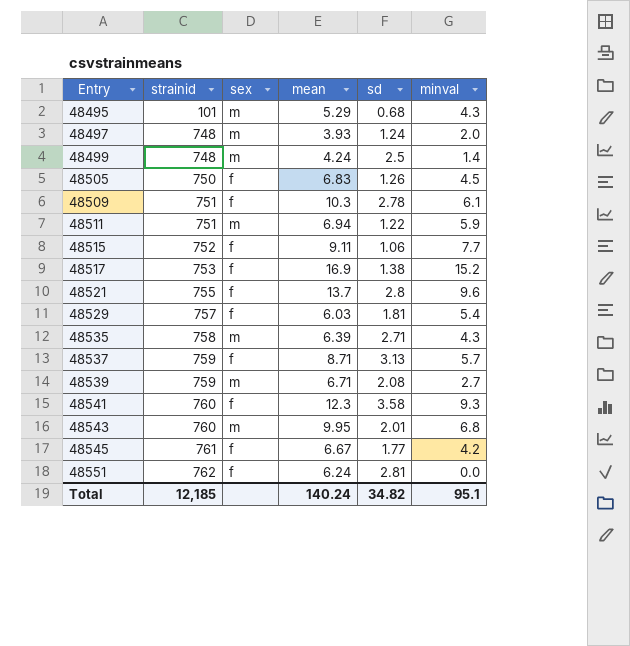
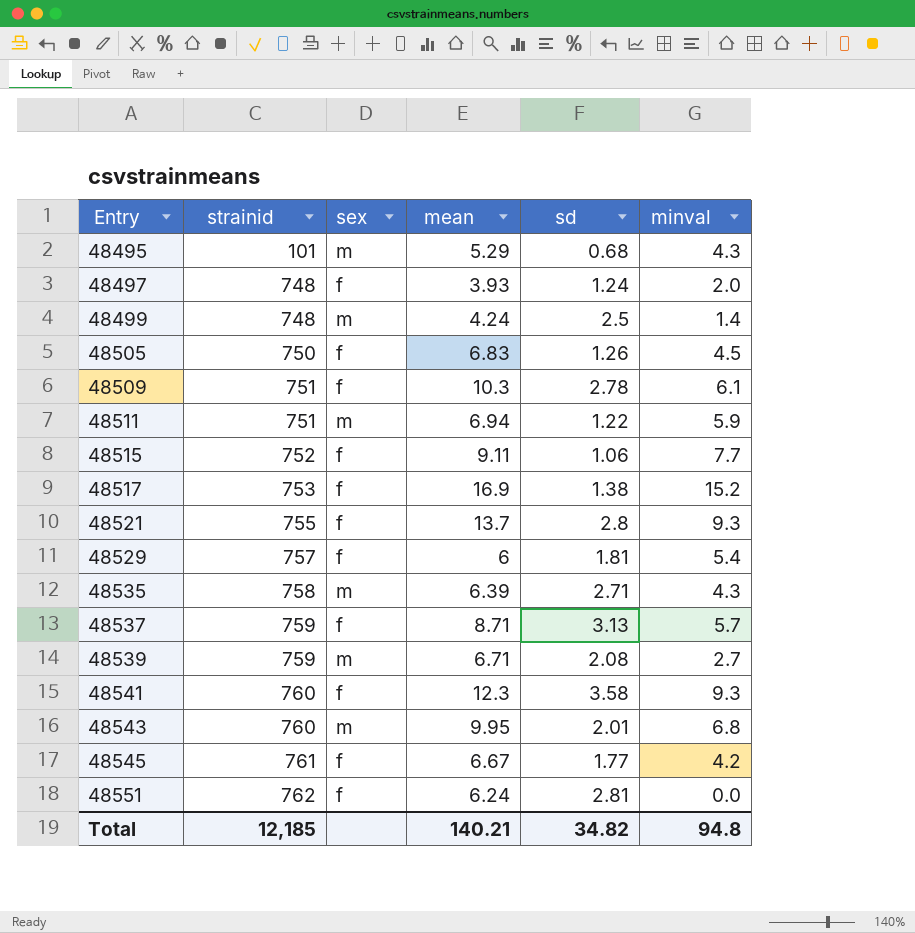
48497 | sex: m -> f
48521 | minval: 9.6 -> 9.3
48529 | mean: 6.03 -> 6
Total | mean: 140.24 -> 140.21
Total | minval: 95.1 -> 94.8

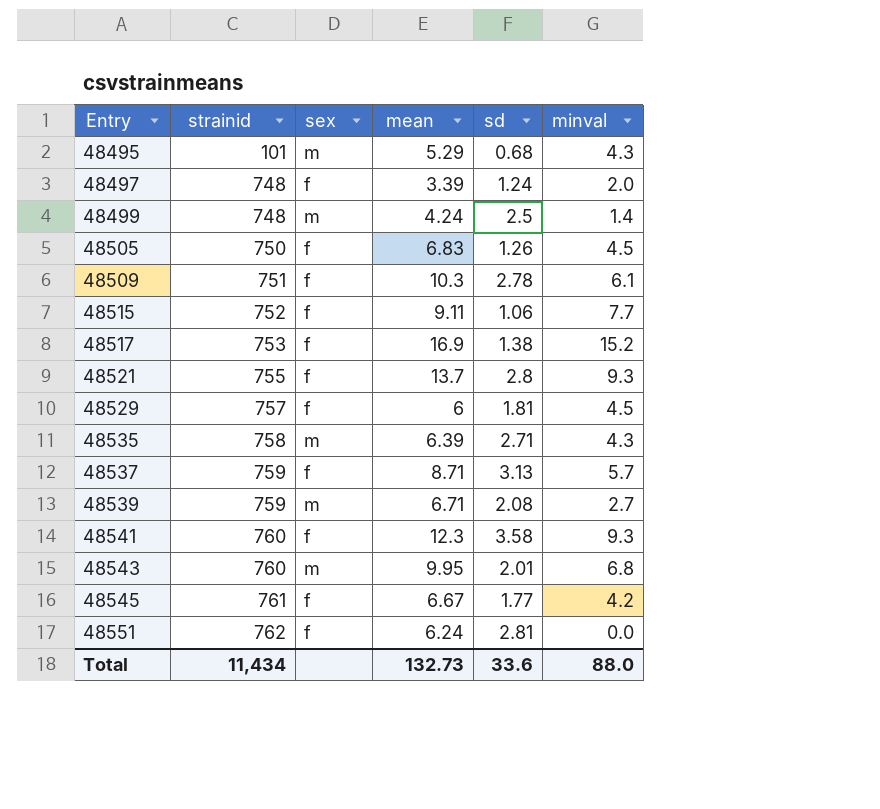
row 48511: 751 | m | 6.94 | 1.22 | 5.9 -> none
48497 | mean: 3.93 -> 3.39
48529 | minval: 5.4 -> 4.5
Total | strainid: 12,185 -> 11,434
Total | mean: 140.21 -> 132.73
Total | sd: 34.82 -> 33.6
Total | minval: 94.8 -> 88.0

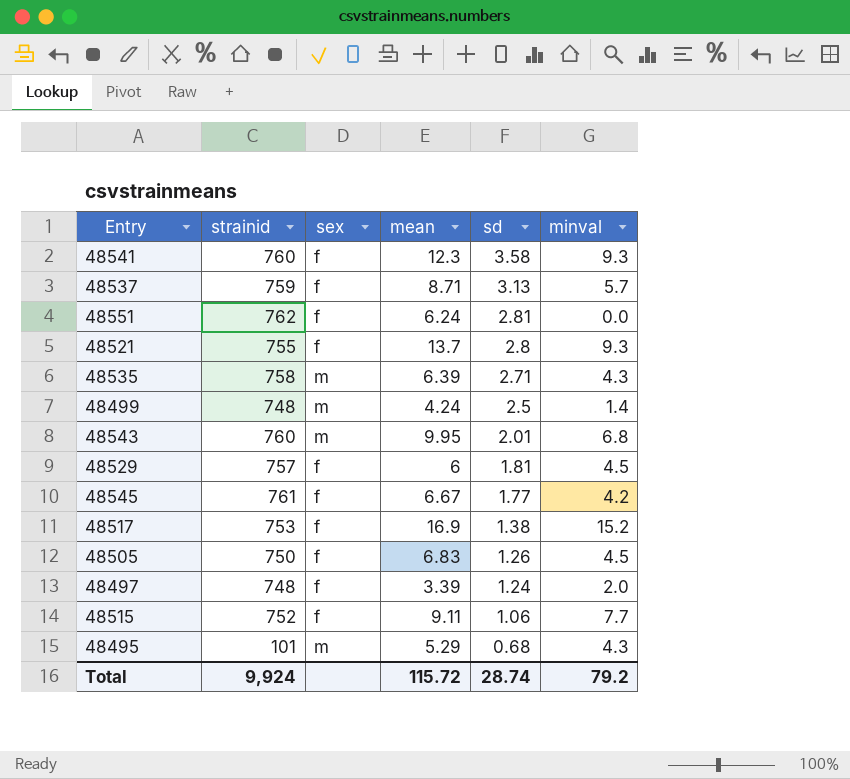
row order: Entry ascending -> sd descending
row 48509: 751 | f | 10.3 | 2.78 | 6.1 -> none
row 48539: 759 | m | 6.71 | 2.08 | 2.7 -> none
Total | strainid: 11,434 -> 9,924
Total | mean: 132.73 -> 115.72
Total | sd: 33.6 -> 28.74
Total | minval: 88.0 -> 79.2

